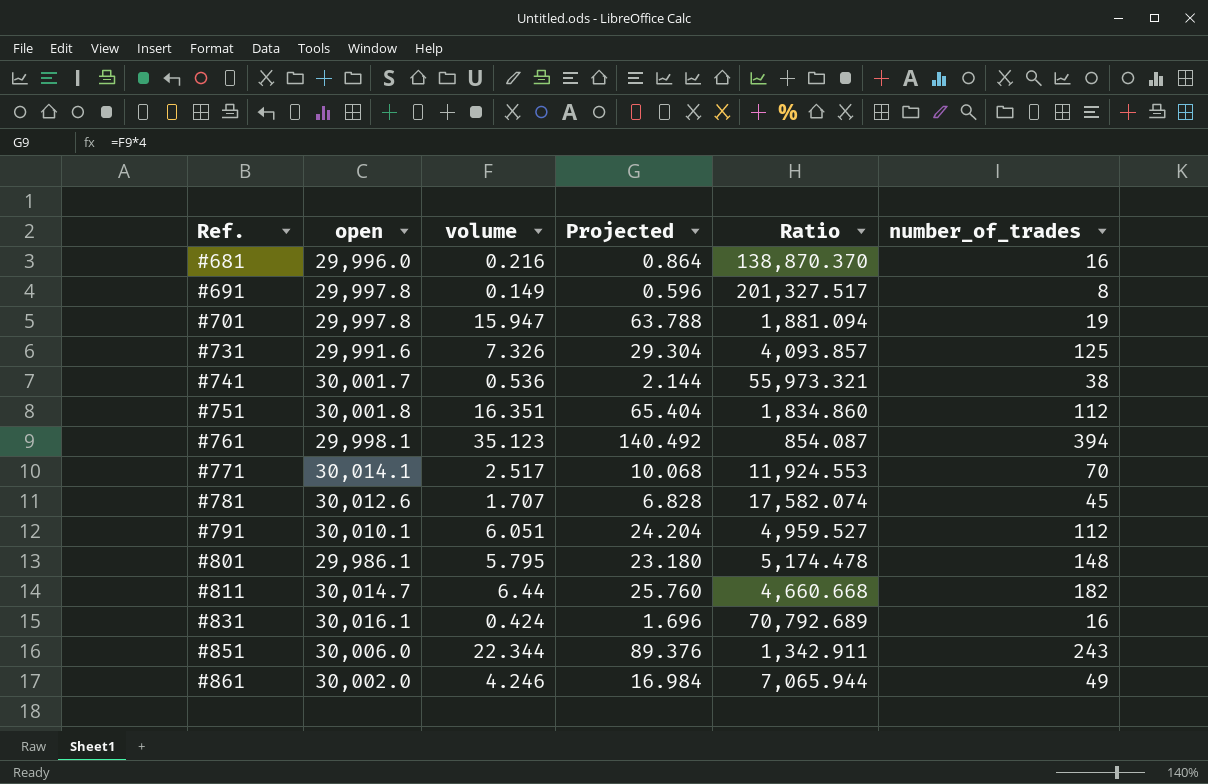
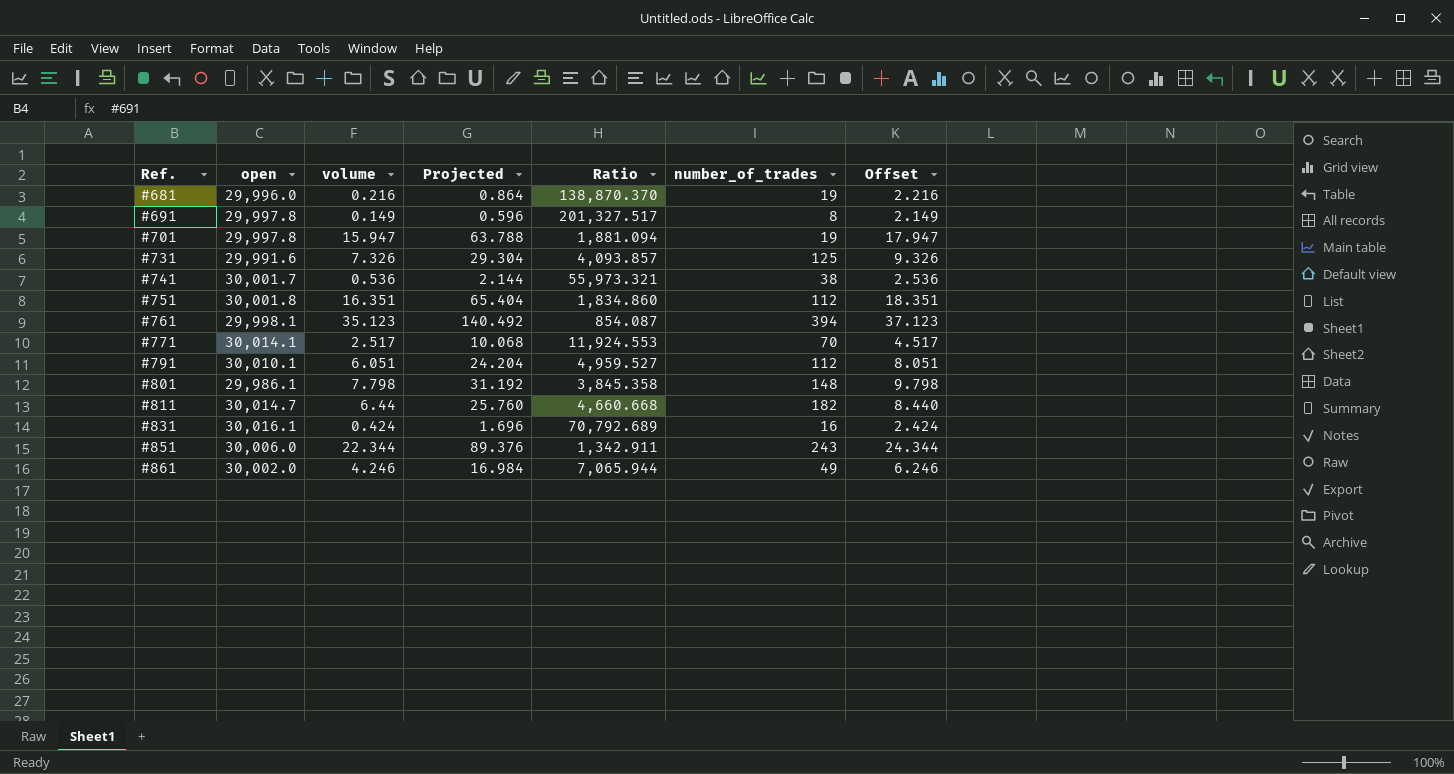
column Offset | formula: none -> [volume] + 2
row #781: 30,012.6 | 1.707 | 6.828 | 17,582.074 | 45 -> none
#681 | number_of_trades: 16 -> 19
#801 | volume: 5.795 -> 7.798
#801 | Projected: 23.180 -> 31.192
#801 | Ratio: 5,174.478 -> 3,845.358

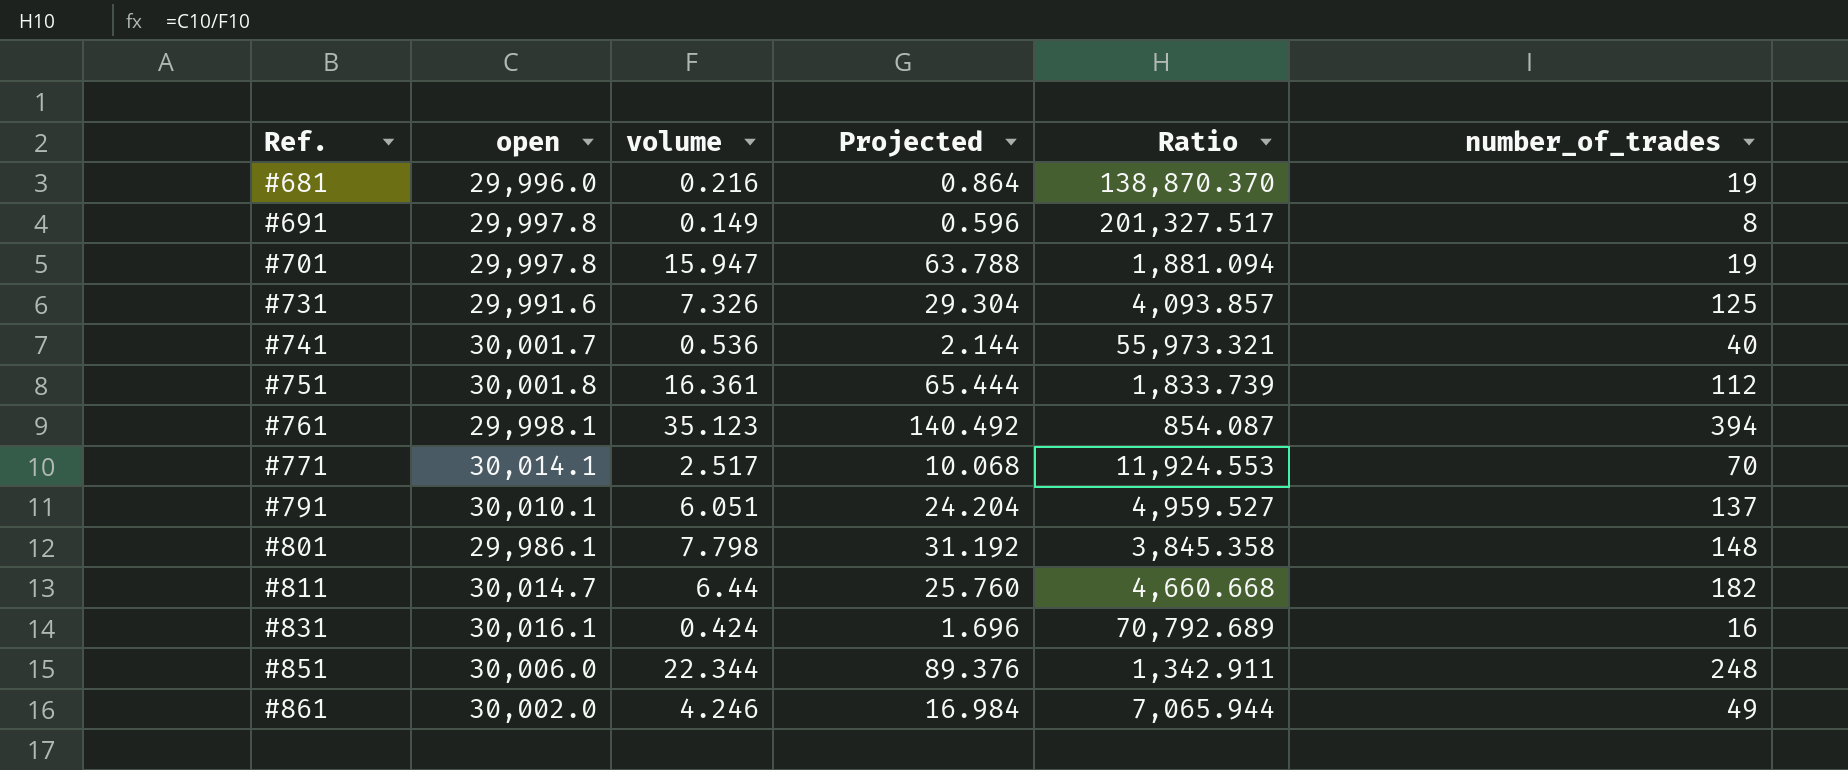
column Offset | formula: [volume] + 2 -> none
#741 | number_of_trades: 38 -> 40
#751 | volume: 16.351 -> 16.361
#751 | Projected: 65.404 -> 65.444
#751 | Ratio: 1,834.860 -> 1,833.739
#791 | number_of_trades: 112 -> 137
#851 | number_of_trades: 243 -> 248

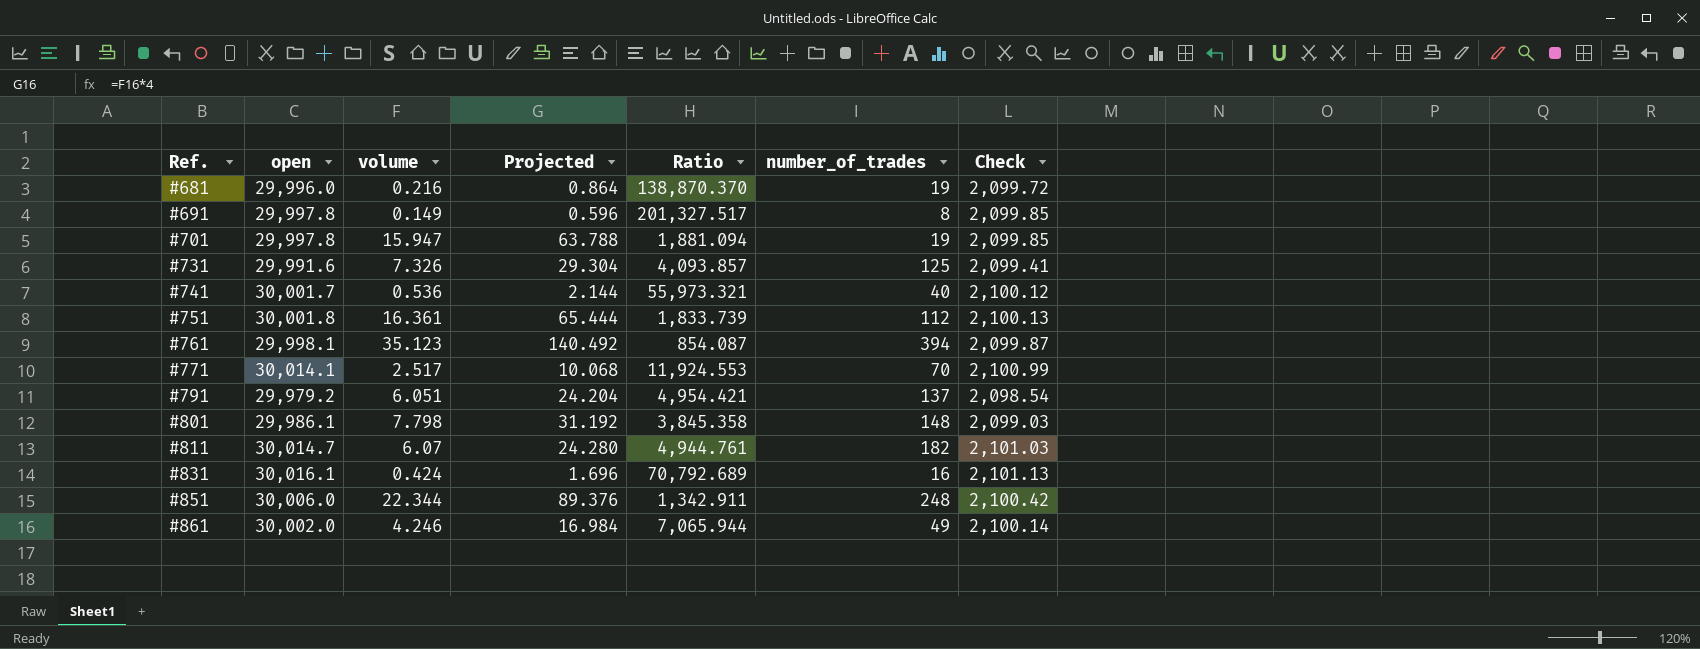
column Check | formula: none -> [open] * 0.07
#791 | open: 30,010.1 -> 29,979.2
#791 | Ratio: 4,959.527 -> 4,954.421
#811 | volume: 6.44 -> 6.07
#811 | Projected: 25.760 -> 24.280
#811 | Ratio: 4,660.668 -> 4,944.761

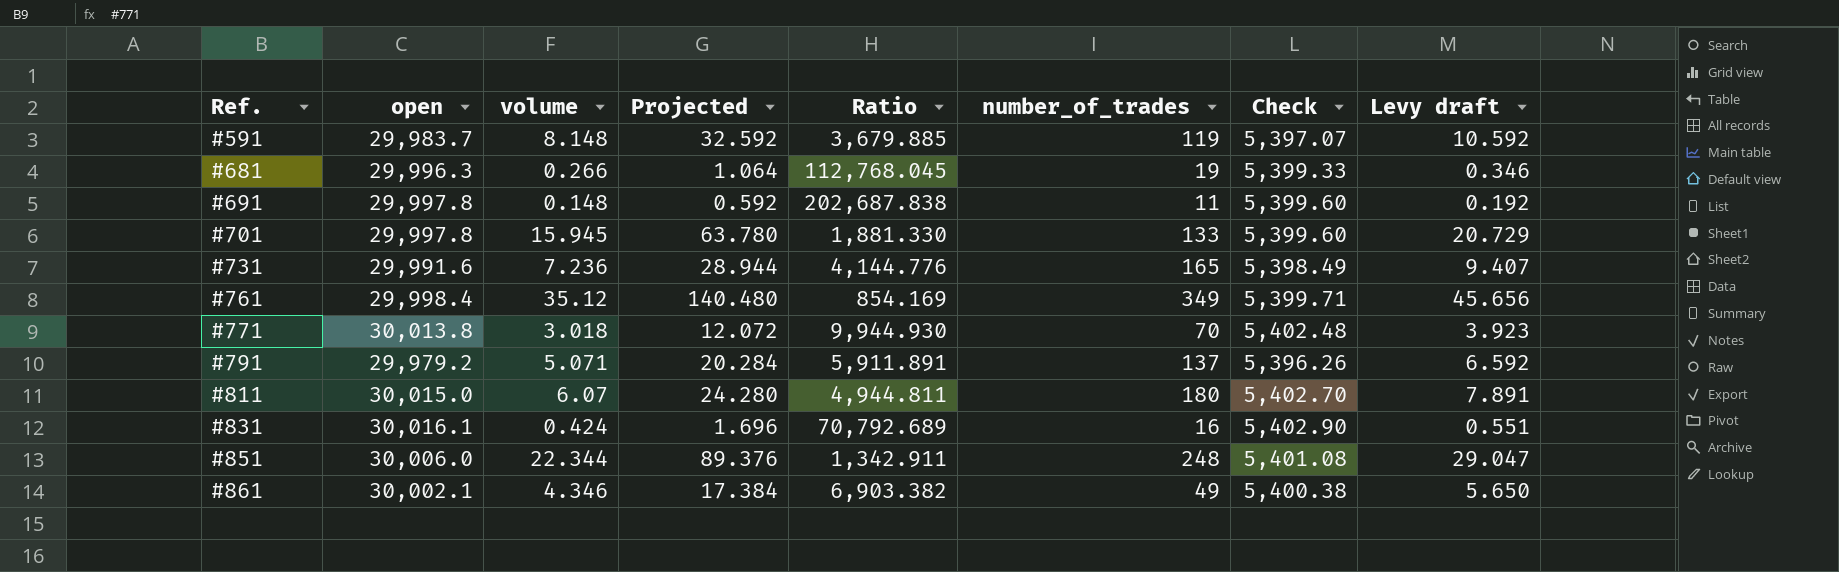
column Check | formula: [open] * 0.07 -> [open] * 0.18
column Levy draft | formula: none -> [volume] * 1.3
row #741: 30,001.7 | 0.536 | 2.144 | 55,973.321 | 40 | 2,100.12 -> none
row #751: 30,001.8 | 16.361 | 65.444 | 1,833.739 | 112 | 2,100.13 -> none
row #801: 29,986.1 | 7.798 | 31.192 | 3,845.358 | 148 | 2,099.03 -> none
row #591: none -> 29,983.7 | 8.148 | 32.592 | 3,679.885 | 119 | 5,397.07 | 10.592
#681 | open: 29,996.0 -> 29,996.3
#681 | volume: 0.216 -> 0.266
#681 | Projected: 0.864 -> 1.064
#681 | Ratio: 138,870.370 -> 112,768.045
#691 | volume: 0.149 -> 0.148
#691 | Projected: 0.596 -> 0.592
#691 | Ratio: 201,327.517 -> 202,687.838
#691 | number_of_trades: 8 -> 11
#701 | volume: 15.947 -> 15.945
#701 | Projected: 63.788 -> 63.780
#701 | Ratio: 1,881.094 -> 1,881.330
#701 | number_of_trades: 19 -> 133
#731 | volume: 7.326 -> 7.236
#731 | Projected: 29.304 -> 28.944
#731 | Ratio: 4,093.857 -> 4,144.776
#731 | number_of_trades: 125 -> 165
#761 | open: 29,998.1 -> 29,998.4
#761 | volume: 35.123 -> 35.12
#761 | Projected: 140.492 -> 140.480
#761 | Ratio: 854.087 -> 854.169
#761 | number_of_trades: 394 -> 349
#771 | open: 30,014.1 -> 30,013.8
#771 | volume: 2.517 -> 3.018
#771 | Projected: 10.068 -> 12.072
#771 | Ratio: 11,924.553 -> 9,944.930
#791 | volume: 6.051 -> 5.071
#791 | Projected: 24.204 -> 20.284
#791 | Ratio: 4,954.421 -> 5,911.891
#811 | open: 30,014.7 -> 30,015.0
#811 | Ratio: 4,944.761 -> 4,944.811
#811 | number_of_trades: 182 -> 180
#861 | open: 30,002.0 -> 30,002.1
#861 | volume: 4.246 -> 4.346
#861 | Projected: 16.984 -> 17.384
#861 | Ratio: 7,065.944 -> 6,903.382

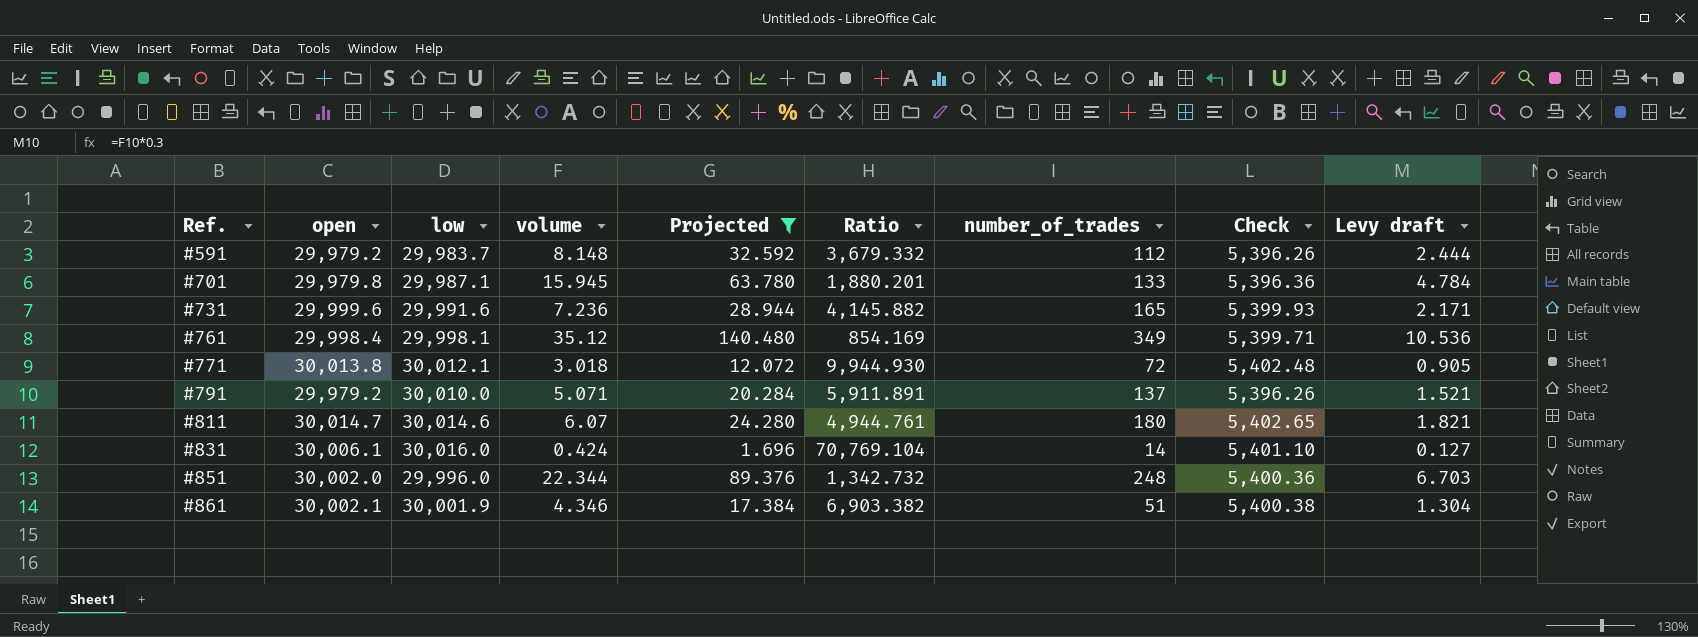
filter: none -> Projected >= 1.696
column low | position: none -> 3
column Levy draft | formula: [volume] * 1.3 -> [volume] * 0.3
#591 | open: 29,983.7 -> 29,979.2
#591 | Ratio: 3,679.885 -> 3,679.332
#591 | number_of_trades: 119 -> 112
#591 | Check: 5,397.07 -> 5,396.26
#701 | open: 29,997.8 -> 29,979.8
#701 | Ratio: 1,881.330 -> 1,880.201
#701 | Check: 5,399.60 -> 5,396.36
#731 | open: 29,991.6 -> 29,999.6
#731 | Ratio: 4,144.776 -> 4,145.882
#731 | Check: 5,398.49 -> 5,399.93
#771 | number_of_trades: 70 -> 72
#811 | open: 30,015.0 -> 30,014.7
#811 | Ratio: 4,944.811 -> 4,944.761
#811 | Check: 5,402.70 -> 5,402.65
#831 | open: 30,016.1 -> 30,006.1
#831 | Ratio: 70,792.689 -> 70,769.104
#831 | number_of_trades: 16 -> 14
#831 | Check: 5,402.90 -> 5,401.10
#851 | open: 30,006.0 -> 30,002.0
#851 | Ratio: 1,342.911 -> 1,342.732
#851 | Check: 5,401.08 -> 5,400.36
#861 | number_of_trades: 49 -> 51

